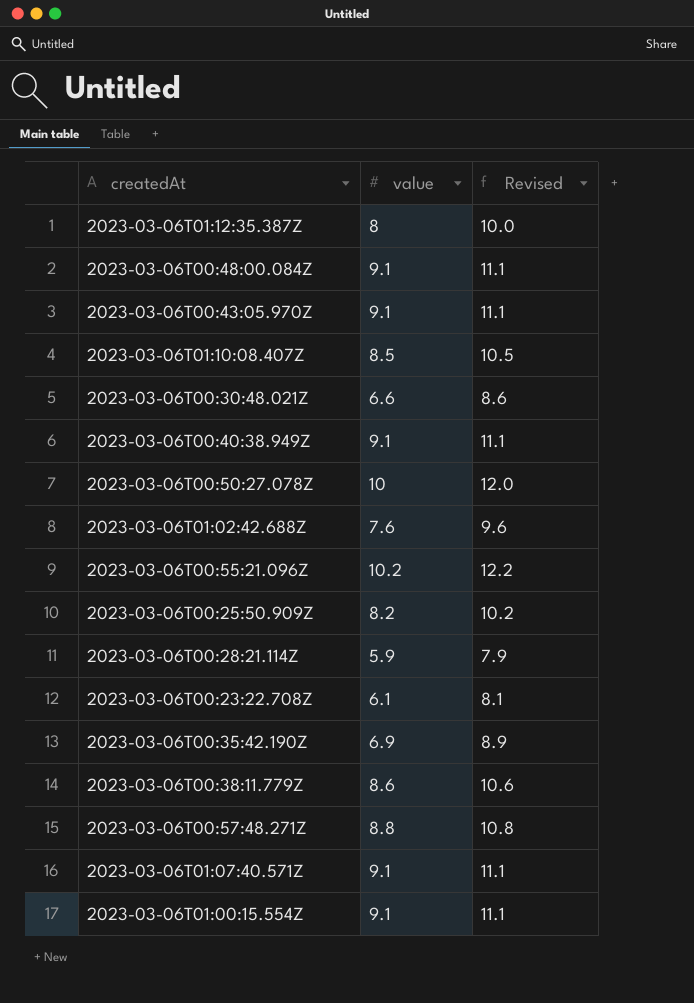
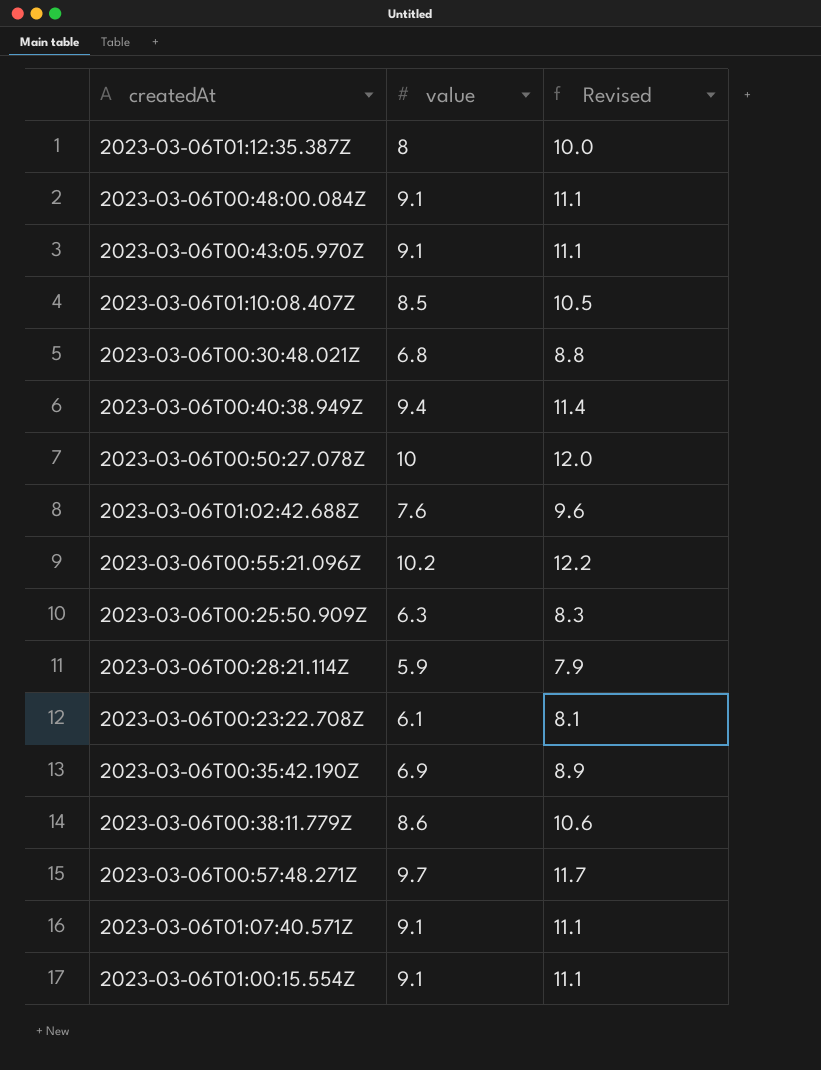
2023-03-06T00:30:48.021Z | value: 6.6 -> 6.8
2023-03-06T00:30:48.021Z | Revised: 8.6 -> 8.8
2023-03-06T00:40:38.949Z | value: 9.1 -> 9.4
2023-03-06T00:40:38.949Z | Revised: 11.1 -> 11.4
2023-03-06T00:25:50.909Z | value: 8.2 -> 6.3
2023-03-06T00:25:50.909Z | Revised: 10.2 -> 8.3
2023-03-06T00:57:48.271Z | value: 8.8 -> 9.7
2023-03-06T00:57:48.271Z | Revised: 10.8 -> 11.7

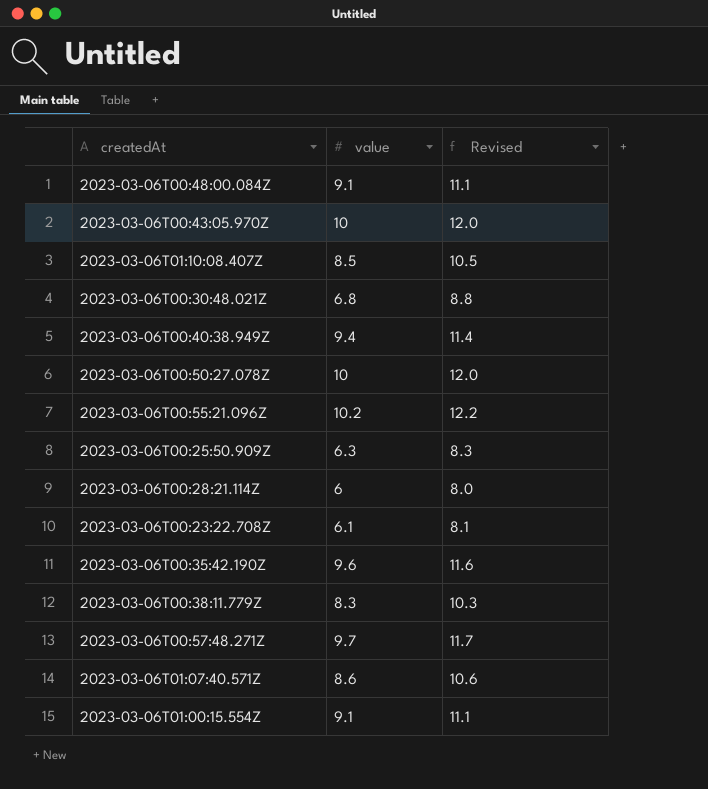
row 2023-03-06T01:12:35.387Z: 8 | 10.0 -> none
row 2023-03-06T01:02:42.688Z: 7.6 | 9.6 -> none
2023-03-06T00:43:05.970Z | value: 9.1 -> 10
2023-03-06T00:43:05.970Z | Revised: 11.1 -> 12.0
2023-03-06T00:28:21.114Z | value: 5.9 -> 6
2023-03-06T00:28:21.114Z | Revised: 7.9 -> 8.0
2023-03-06T00:35:42.190Z | value: 6.9 -> 9.6
2023-03-06T00:35:42.190Z | Revised: 8.9 -> 11.6
2023-03-06T00:38:11.779Z | value: 8.6 -> 8.3
2023-03-06T00:38:11.779Z | Revised: 10.6 -> 10.3
2023-03-06T01:07:40.571Z | value: 9.1 -> 8.6
2023-03-06T01:07:40.571Z | Revised: 11.1 -> 10.6

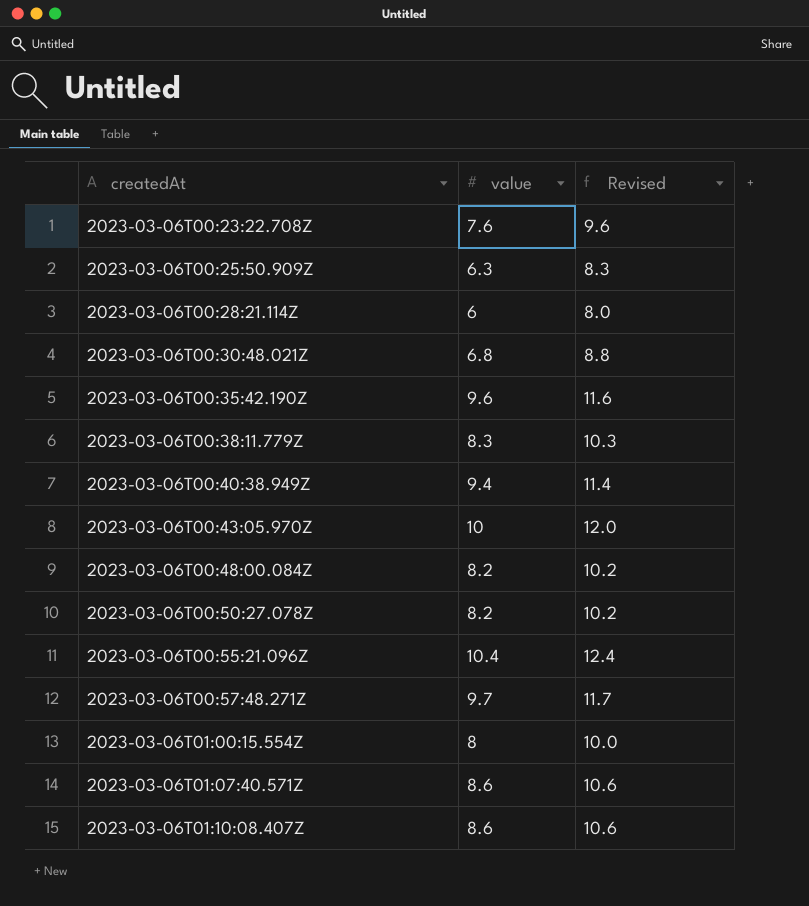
row order: none -> createdAt ascending
2023-03-06T00:23:22.708Z | value: 6.1 -> 7.6
2023-03-06T00:23:22.708Z | Revised: 8.1 -> 9.6
2023-03-06T00:48:00.084Z | value: 9.1 -> 8.2
2023-03-06T00:48:00.084Z | Revised: 11.1 -> 10.2
2023-03-06T00:50:27.078Z | value: 10 -> 8.2
2023-03-06T00:50:27.078Z | Revised: 12.0 -> 10.2
2023-03-06T00:55:21.096Z | value: 10.2 -> 10.4
2023-03-06T00:55:21.096Z | Revised: 12.2 -> 12.4
2023-03-06T01:00:15.554Z | value: 9.1 -> 8
2023-03-06T01:00:15.554Z | Revised: 11.1 -> 10.0
2023-03-06T01:10:08.407Z | value: 8.5 -> 8.6
2023-03-06T01:10:08.407Z | Revised: 10.5 -> 10.6

